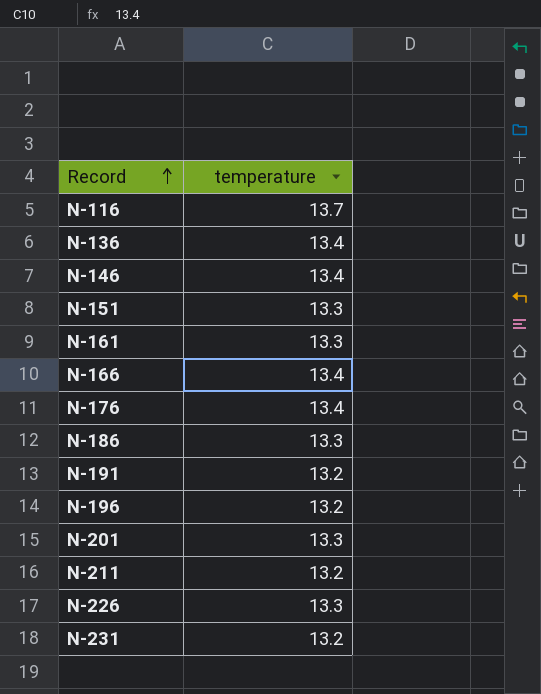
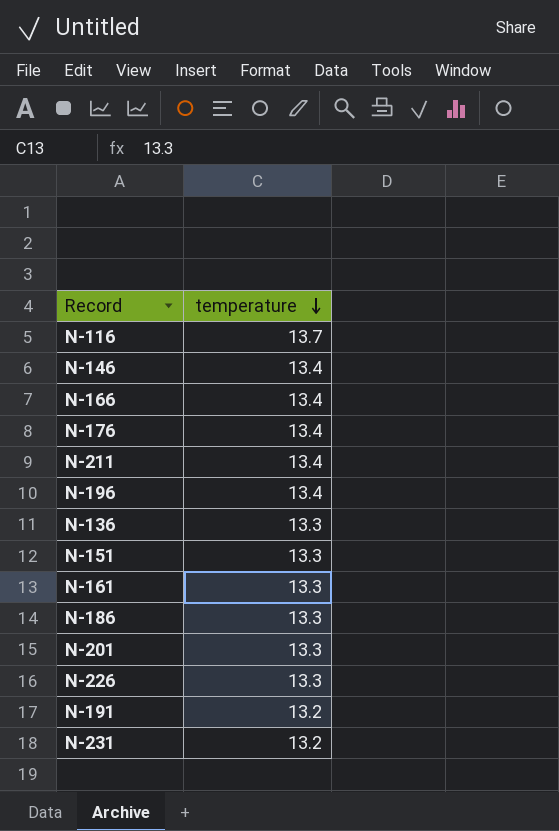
row order: Record ascending -> temperature descending
N-211 | temperature: 13.2 -> 13.4
N-196 | temperature: 13.2 -> 13.4
N-136 | temperature: 13.4 -> 13.3

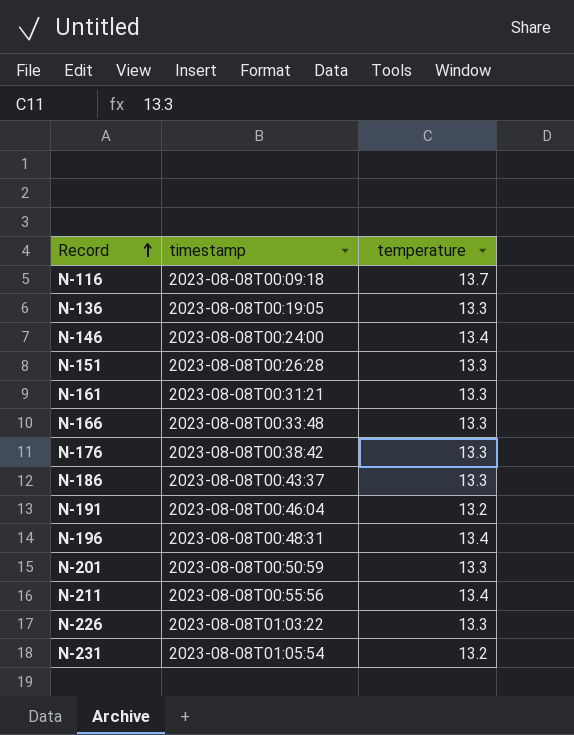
row order: temperature descending -> Record ascending
column timestamp | position: none -> 2
N-166 | temperature: 13.4 -> 13.3
N-176 | temperature: 13.4 -> 13.3

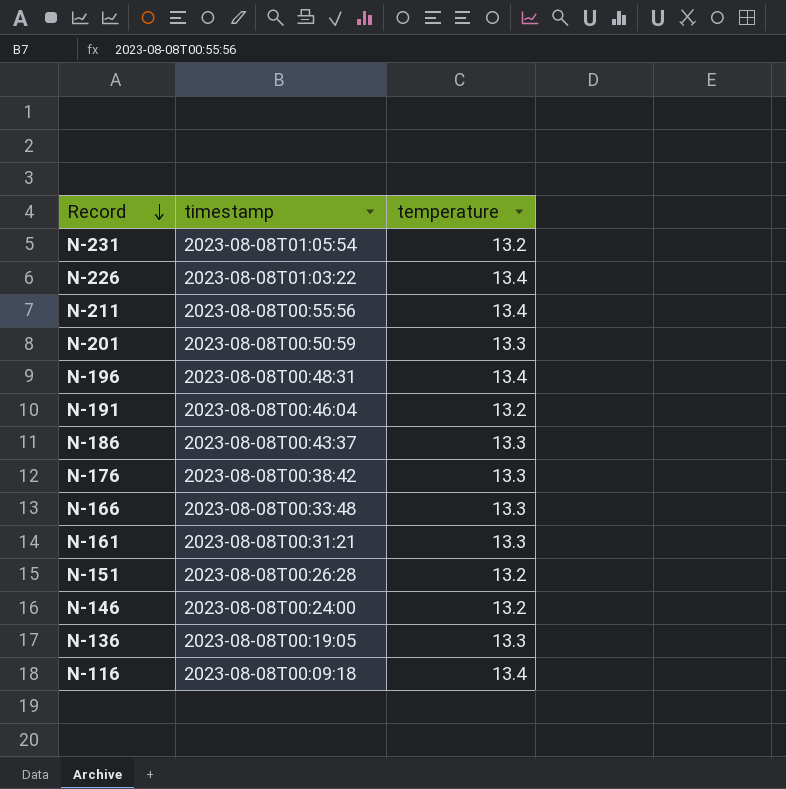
row order: Record ascending -> Record descending
N-226 | temperature: 13.3 -> 13.4
N-151 | temperature: 13.3 -> 13.2
N-146 | temperature: 13.4 -> 13.2
N-116 | temperature: 13.7 -> 13.4

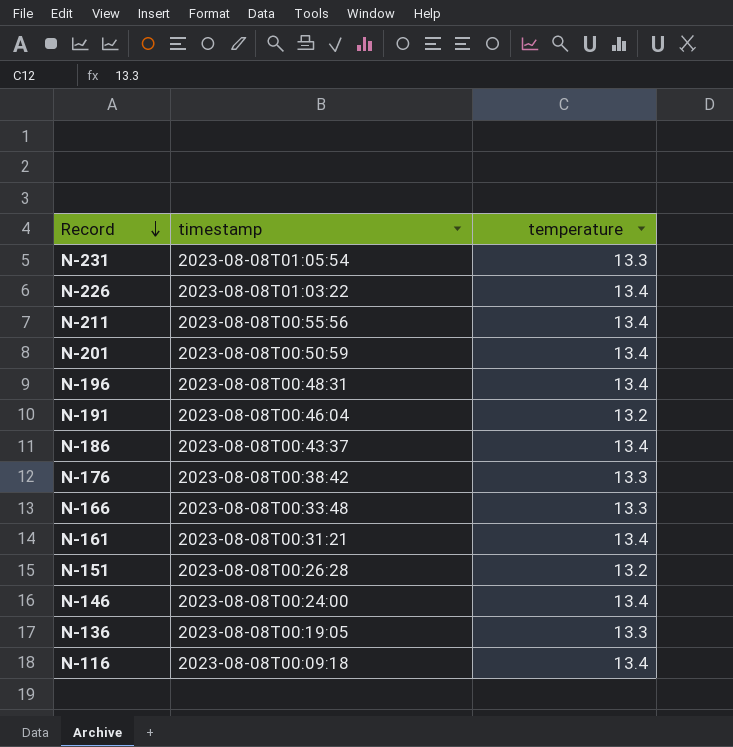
N-231 | temperature: 13.2 -> 13.3
N-201 | temperature: 13.3 -> 13.4
N-186 | temperature: 13.3 -> 13.4
N-161 | temperature: 13.3 -> 13.4
N-146 | temperature: 13.2 -> 13.4

